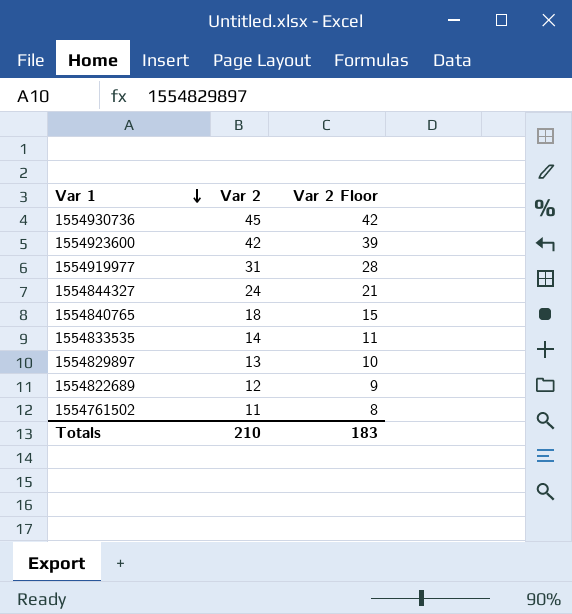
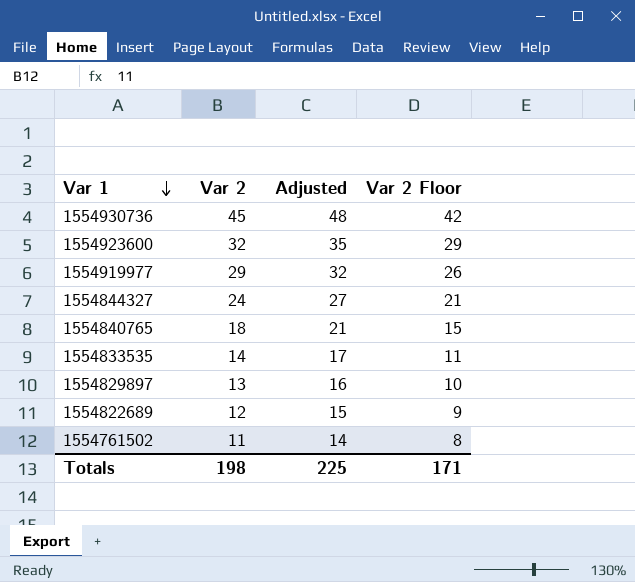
column Adjusted | formula: none -> [Var 2] + 3
1554923600 | Var 2: 42 -> 32
1554923600 | Var 2 Floor: 39 -> 29
1554919977 | Var 2: 31 -> 29
1554919977 | Var 2 Floor: 28 -> 26
Totals | Var 2: 210 -> 198
Totals | Var 2 Floor: 183 -> 171

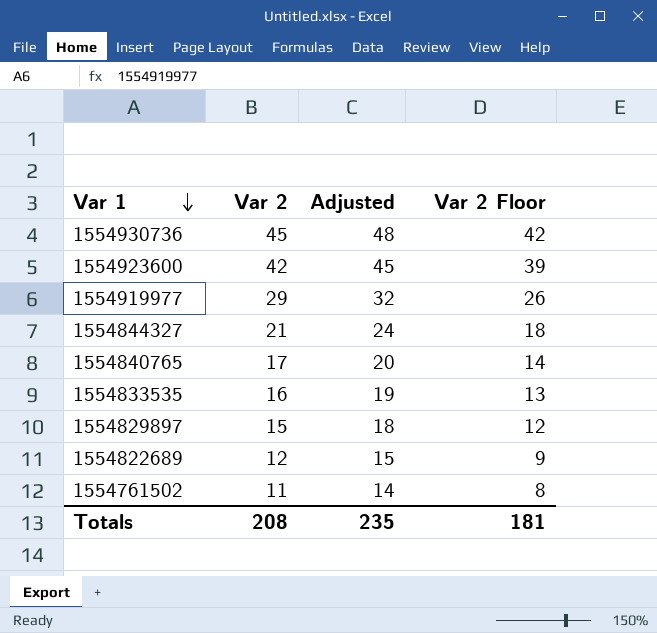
1554923600 | Var 2: 32 -> 42
1554923600 | Adjusted: 35 -> 45
1554923600 | Var 2 Floor: 29 -> 39
1554844327 | Var 2: 24 -> 21
1554844327 | Adjusted: 27 -> 24
1554844327 | Var 2 Floor: 21 -> 18
1554840765 | Var 2: 18 -> 17
1554840765 | Adjusted: 21 -> 20
1554840765 | Var 2 Floor: 15 -> 14
1554833535 | Var 2: 14 -> 16
1554833535 | Adjusted: 17 -> 19
1554833535 | Var 2 Floor: 11 -> 13
1554829897 | Var 2: 13 -> 15
1554829897 | Adjusted: 16 -> 18
1554829897 | Var 2 Floor: 10 -> 12
Totals | Var 2: 198 -> 208
Totals | Adjusted: 225 -> 235
Totals | Var 2 Floor: 171 -> 181

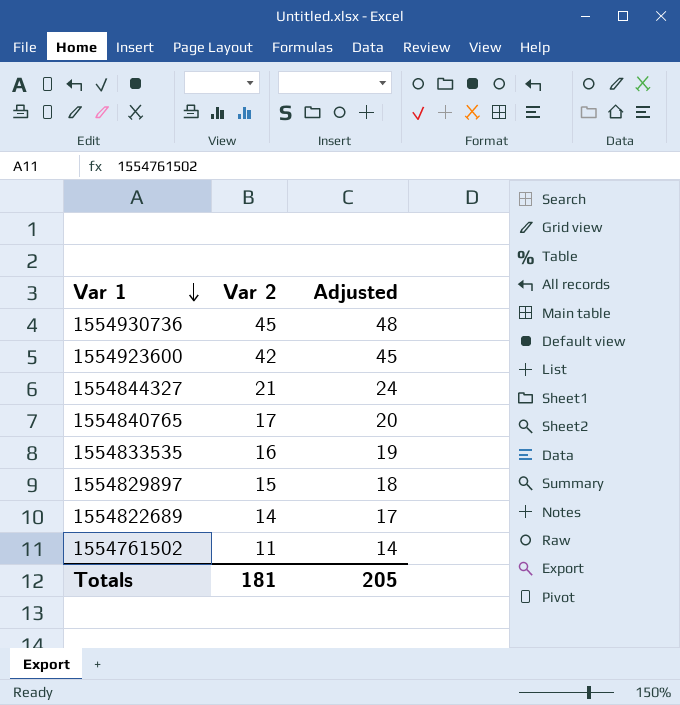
column Var 2 Floor | formula: [Var 2] - 3 -> none
row 1554919977: 29 | 32 | 26 -> none
1554822689 | Var 2: 12 -> 14
1554822689 | Adjusted: 15 -> 17
Totals | Var 2: 208 -> 181
Totals | Adjusted: 235 -> 205

